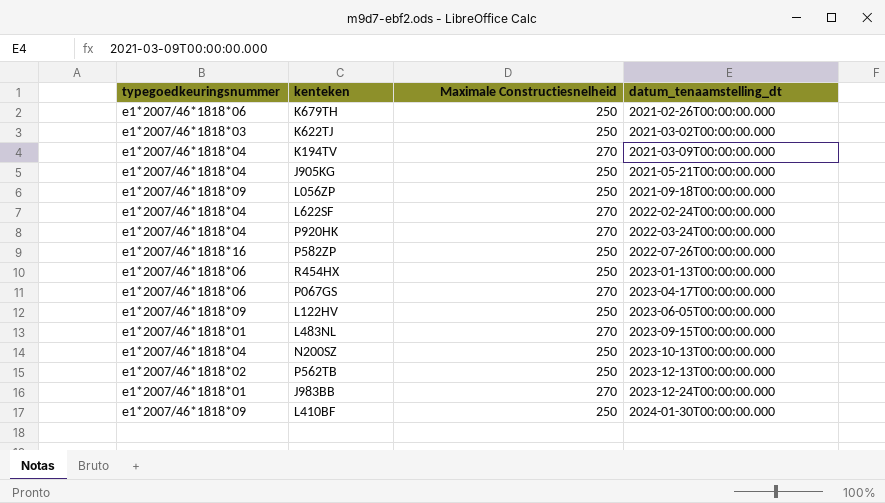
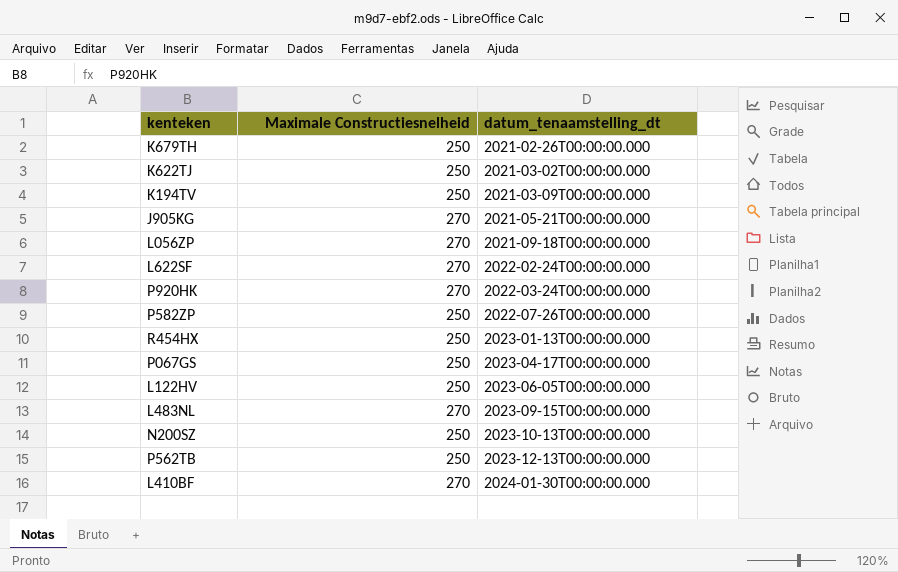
column typegoedkeuringsnummer | position: 1 -> none
row J983BB: e1*2007/46*1818*01 | 270 | 2023-12-24T00:00:00.000 -> none
K194TV | Maximale Constructiesnelheid: 270 -> 250
J905KG | Maximale Constructiesnelheid: 250 -> 270
L056ZP | Maximale Constructiesnelheid: 250 -> 270
P067GS | Maximale Constructiesnelheid: 270 -> 250
L410BF | Maximale Constructiesnelheid: 250 -> 270

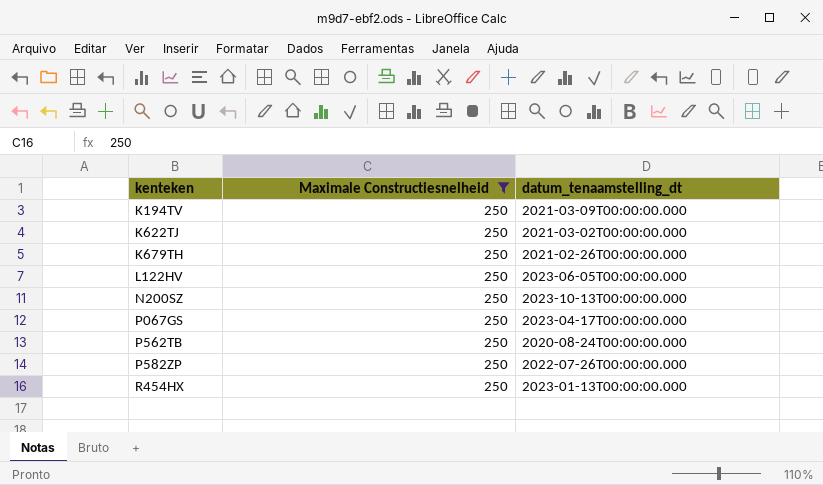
filter: none -> Maximale Constructiesnelheid = 250
row order: datum_tenaamstelling_dt ascending -> kenteken ascending
P562TB | datum_tenaamstelling_dt: 2023-12-13T00:00:00.000 -> 2020-08-24T00:00:00.000

